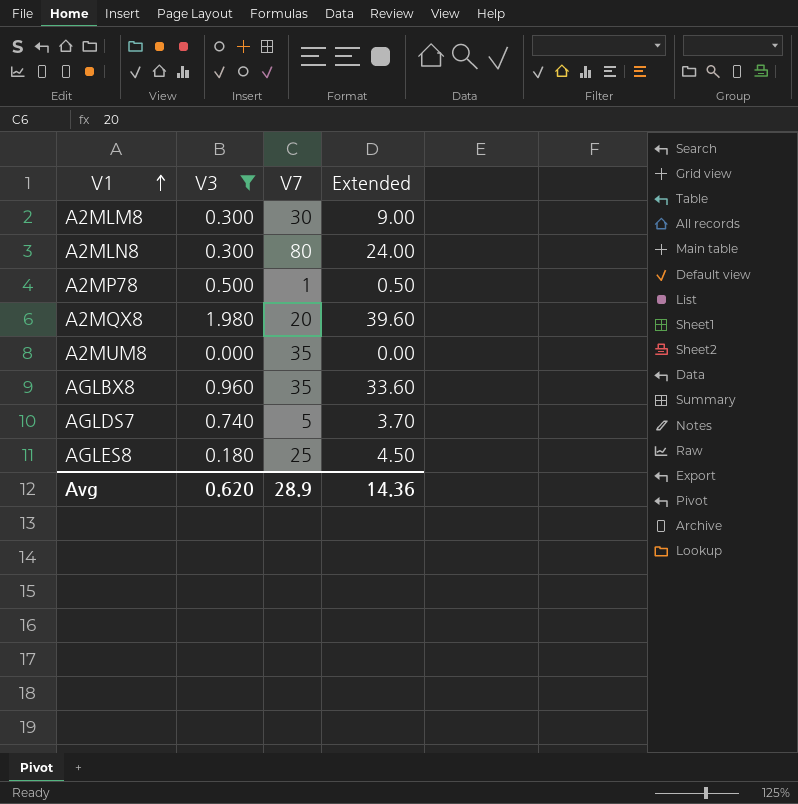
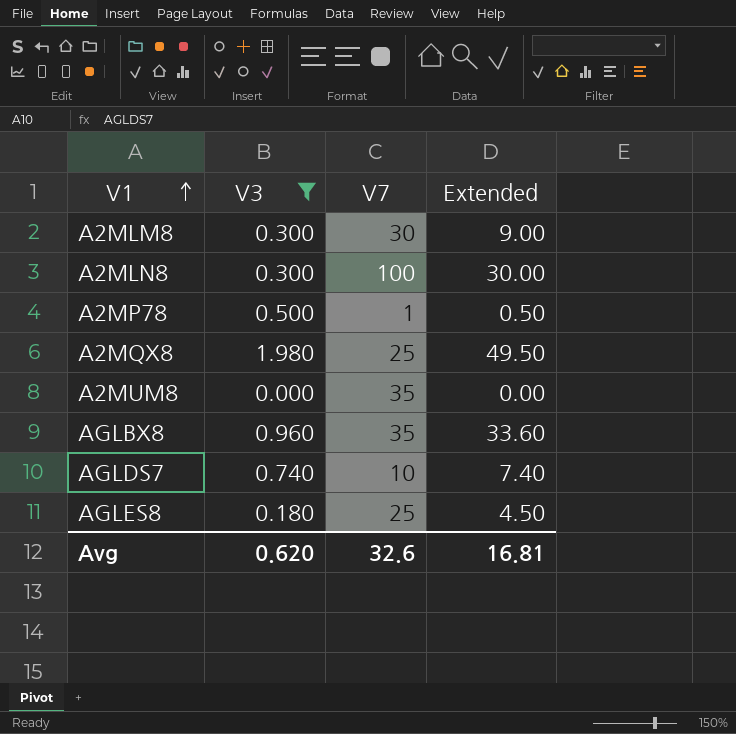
A2MLN8 | V7: 80 -> 100
A2MLN8 | Extended: 24.00 -> 30.00
A2MQX8 | V7: 20 -> 25
A2MQX8 | Extended: 39.60 -> 49.50
AGLDS7 | V7: 5 -> 10
AGLDS7 | Extended: 3.70 -> 7.40
Avg | V7: 28.9 -> 32.6
Avg | Extended: 14.36 -> 16.81

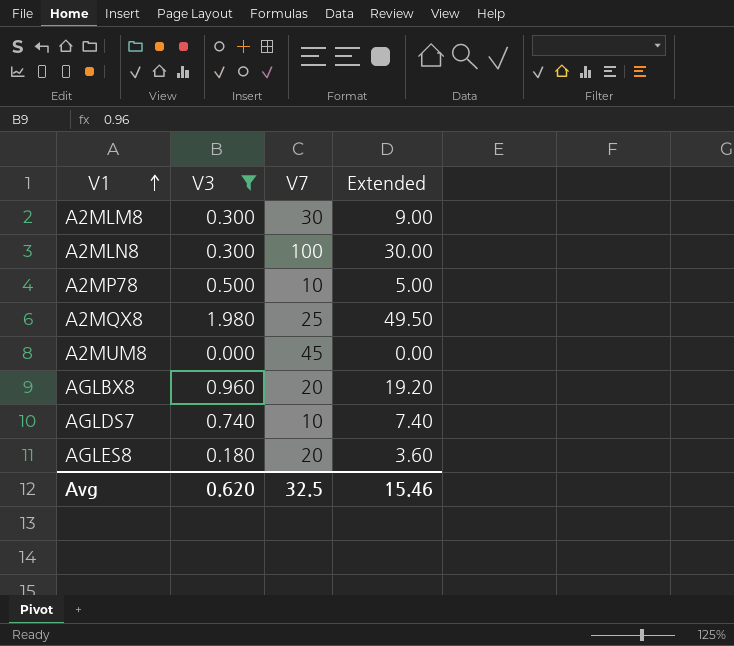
A2MP78 | V7: 1 -> 10
A2MP78 | Extended: 0.50 -> 5.00
A2MUM8 | V7: 35 -> 45
AGLBX8 | V7: 35 -> 20
AGLBX8 | Extended: 33.60 -> 19.20
AGLES8 | V7: 25 -> 20
AGLES8 | Extended: 4.50 -> 3.60
Avg | V7: 32.6 -> 32.5
Avg | Extended: 16.81 -> 15.46

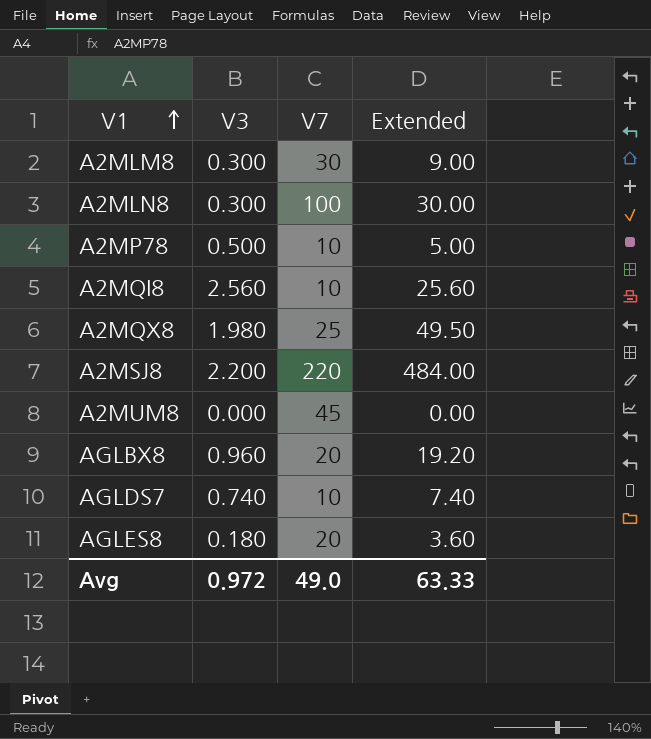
filter: V3 <= 1.980 -> none
Avg | V3: 0.620 -> 0.972
Avg | V7: 32.5 -> 49.0
Avg | Extended: 15.46 -> 63.33

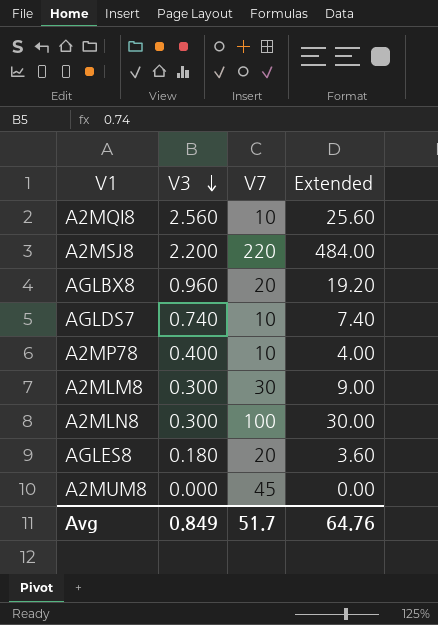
row order: V1 ascending -> V3 descending
row A2MQX8: 1.980 | 25 | 49.50 -> none
A2MP78 | V3: 0.500 -> 0.400
A2MP78 | Extended: 5.00 -> 4.00
Avg | V3: 0.972 -> 0.849
Avg | V7: 49.0 -> 51.7
Avg | Extended: 63.33 -> 64.76

